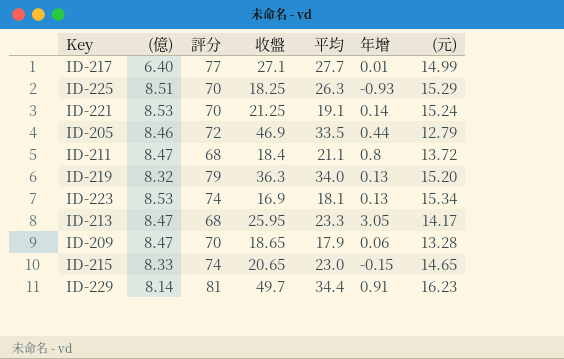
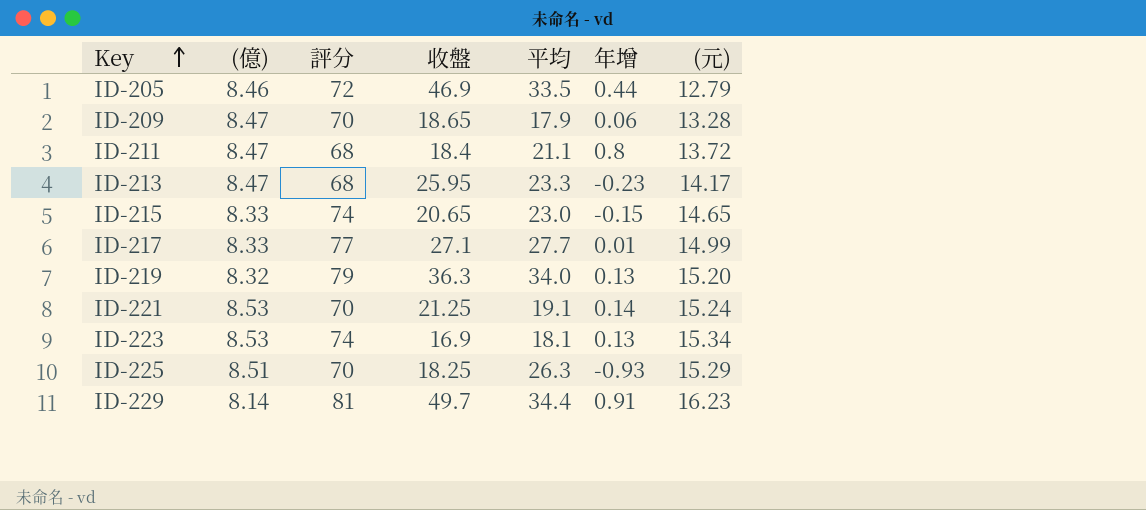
row order: none -> Key ascending
ID-213 | 年增: 3.05 -> -0.23
ID-217 | (億): 6.40 -> 8.33

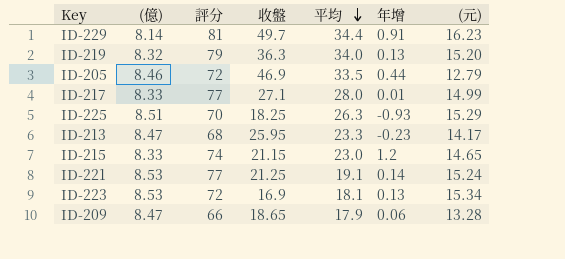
row order: Key ascending -> 平均 descending
row ID-211: 8.47 | 68 | 18.4 | 21.1 | 0.8 | 13.72 -> none
ID-217 | 平均: 27.7 -> 28.0
ID-215 | 收盤: 20.65 -> 21.15
ID-215 | 年增: -0.15 -> 1.2
ID-221 | 評分: 70 -> 77
ID-223 | 評分: 74 -> 72
ID-209 | 評分: 70 -> 66

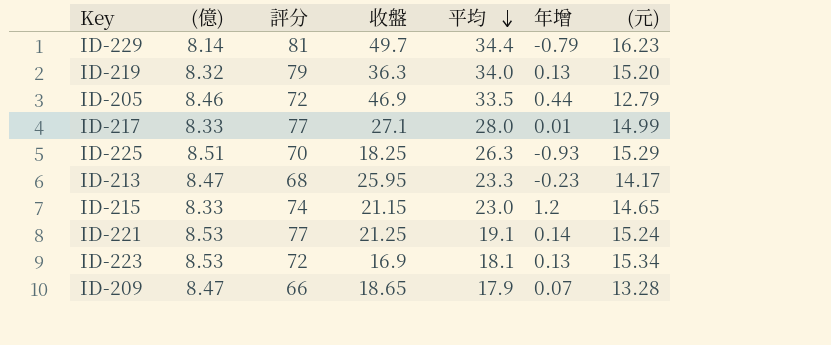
ID-229 | 年增: 0.91 -> -0.79
ID-209 | 年增: 0.06 -> 0.07

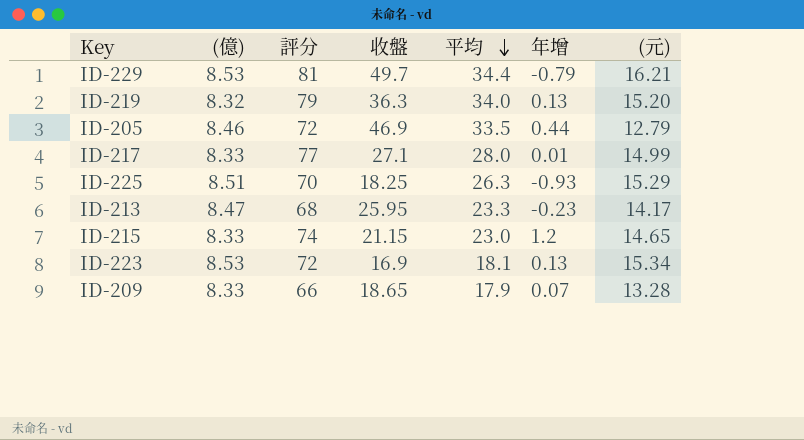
row ID-221: 8.53 | 77 | 21.25 | 19.1 | 0.14 | 15.24 -> none
ID-229 | (億): 8.14 -> 8.53
ID-229 | (元): 16.23 -> 16.21
ID-209 | (億): 8.47 -> 8.33

